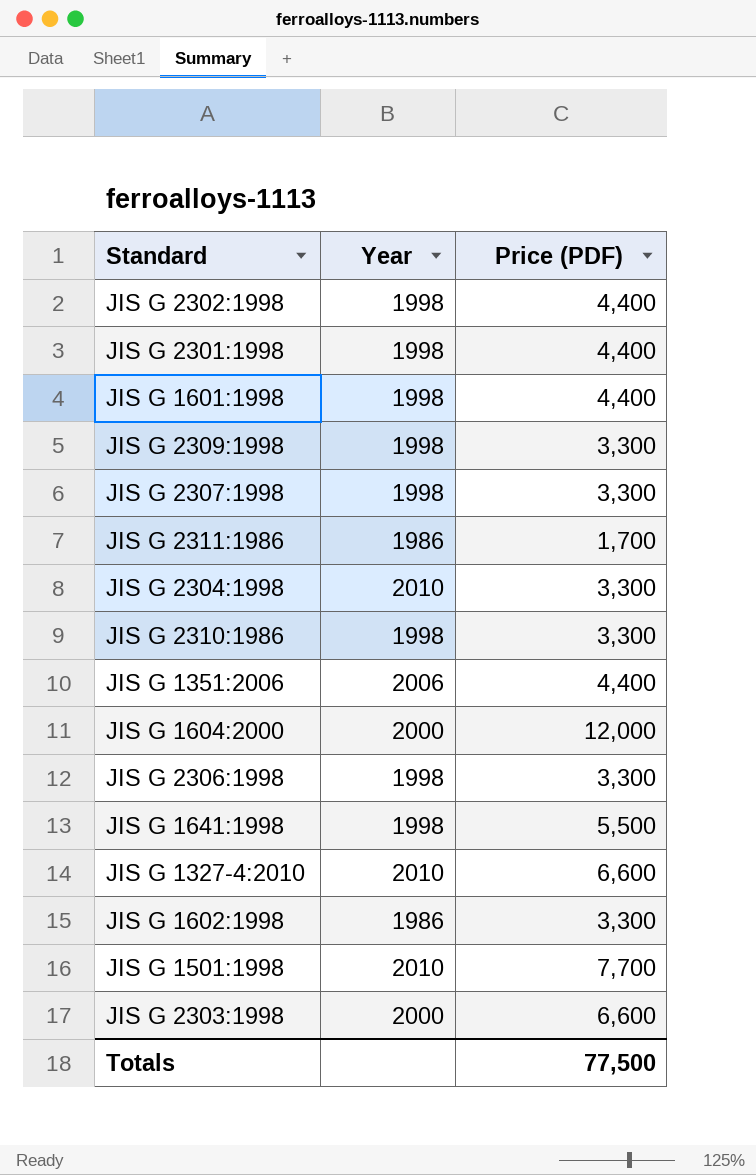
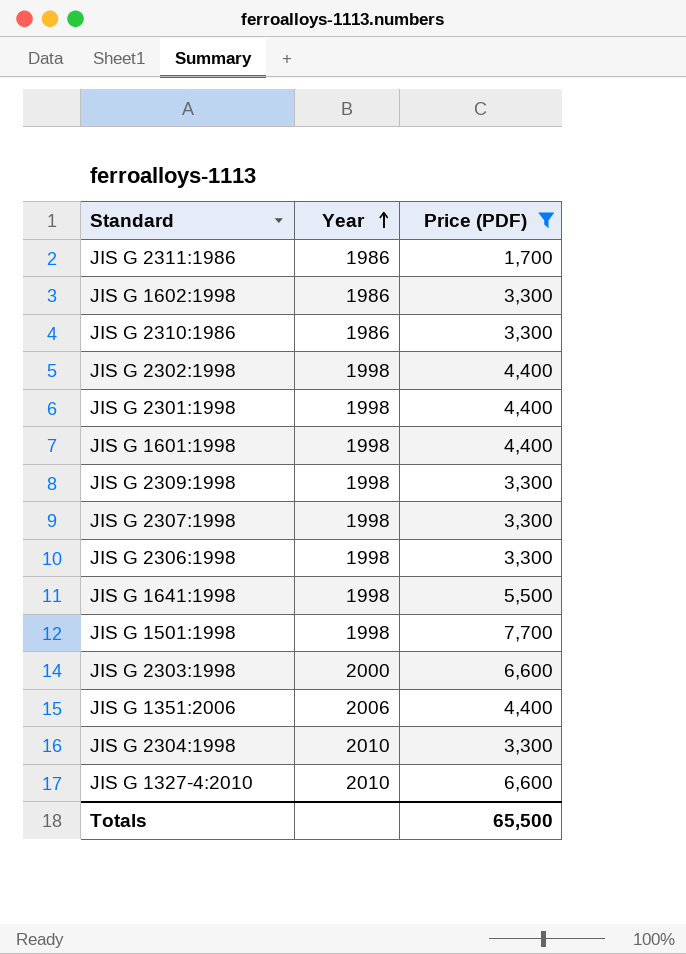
filter: none -> Price (PDF) != 12,000
row order: none -> Year ascending
JIS G 2310:1986 | Year: 1998 -> 1986
JIS G 1501:1998 | Year: 2010 -> 1998
Totals | Price (PDF): 77,500 -> 65,500

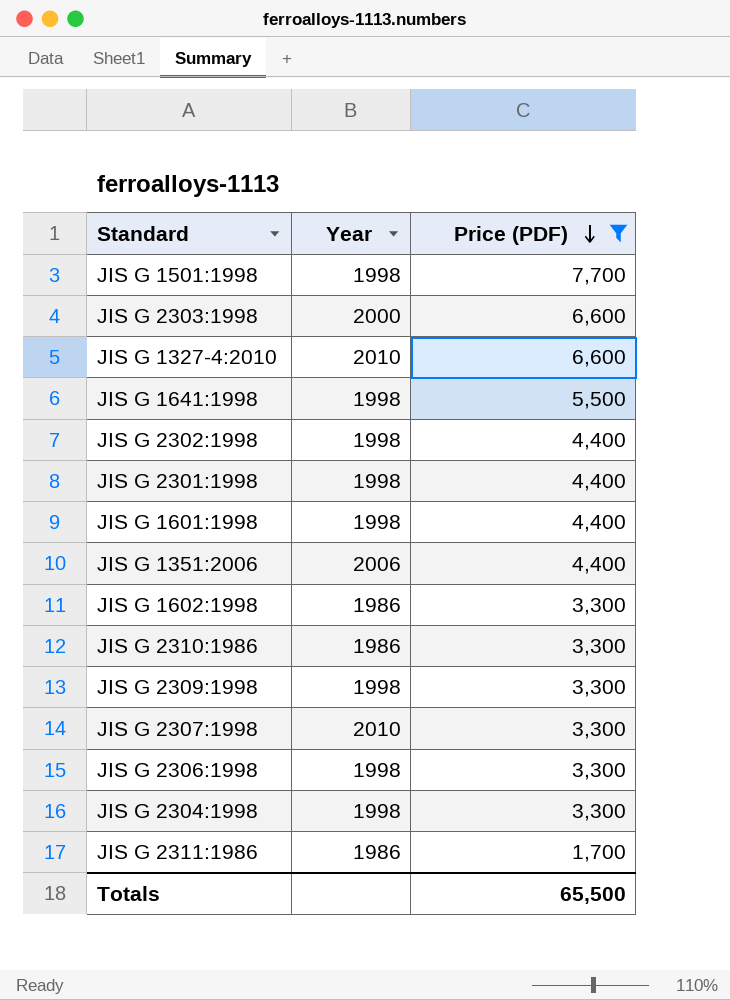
row order: Year ascending -> Price (PDF) descending
JIS G 2307:1998 | Year: 1998 -> 2010
JIS G 2304:1998 | Year: 2010 -> 1998

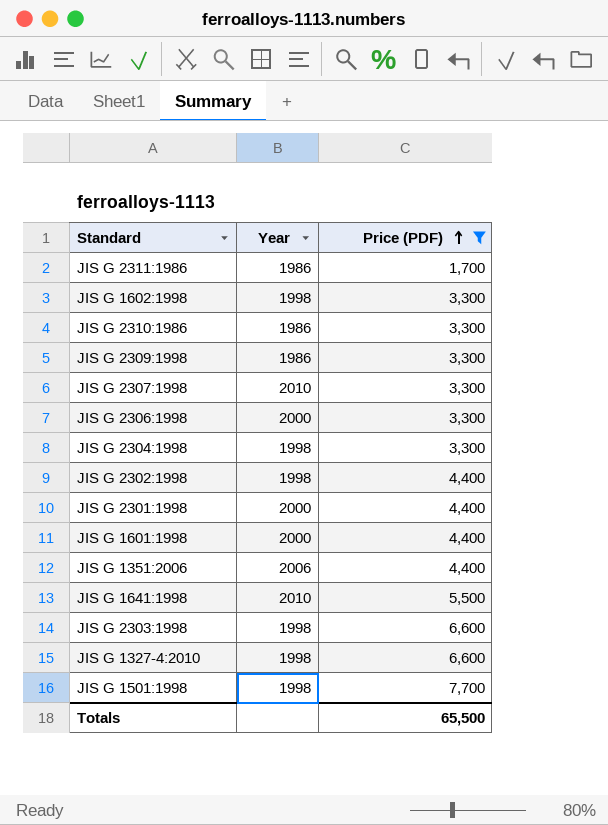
row order: Price (PDF) descending -> Price (PDF) ascending
JIS G 1602:1998 | Year: 1986 -> 1998
JIS G 2309:1998 | Year: 1998 -> 1986
JIS G 2306:1998 | Year: 1998 -> 2000
JIS G 2301:1998 | Year: 1998 -> 2000
JIS G 1601:1998 | Year: 1998 -> 2000
JIS G 1641:1998 | Year: 1998 -> 2010
JIS G 2303:1998 | Year: 2000 -> 1998
JIS G 1327-4:2010 | Year: 2010 -> 1998

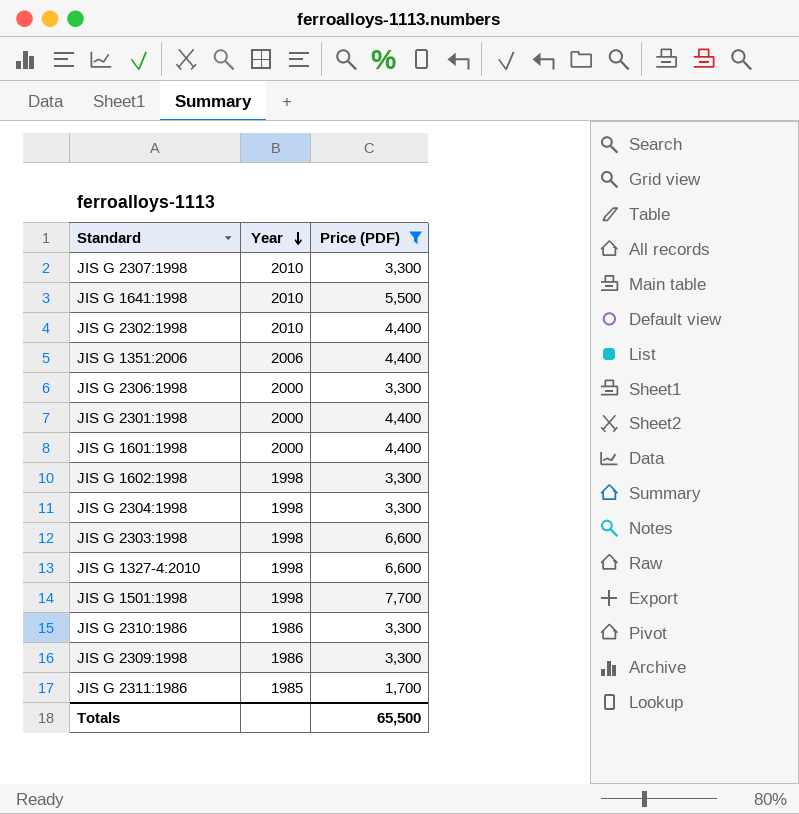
row order: Price (PDF) ascending -> Year descending
JIS G 2302:1998 | Year: 1998 -> 2010
JIS G 2311:1986 | Year: 1986 -> 1985

